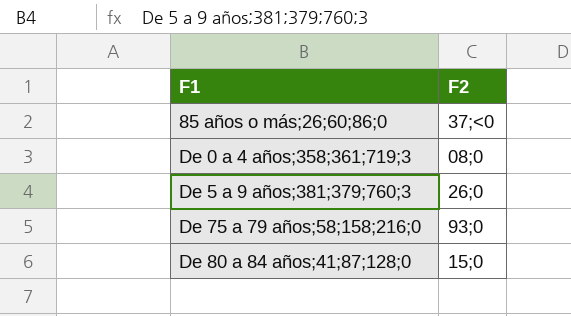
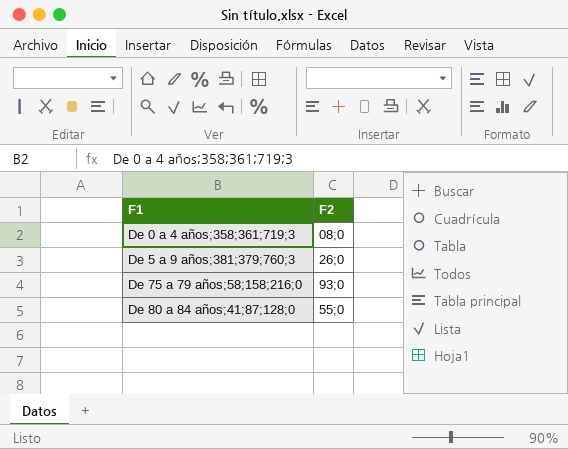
row 85 años o más;26;60;86;0: 37;<0 -> none
De 80 a 84 años;41;87;128;0 | F2: 15;0 -> 55;0

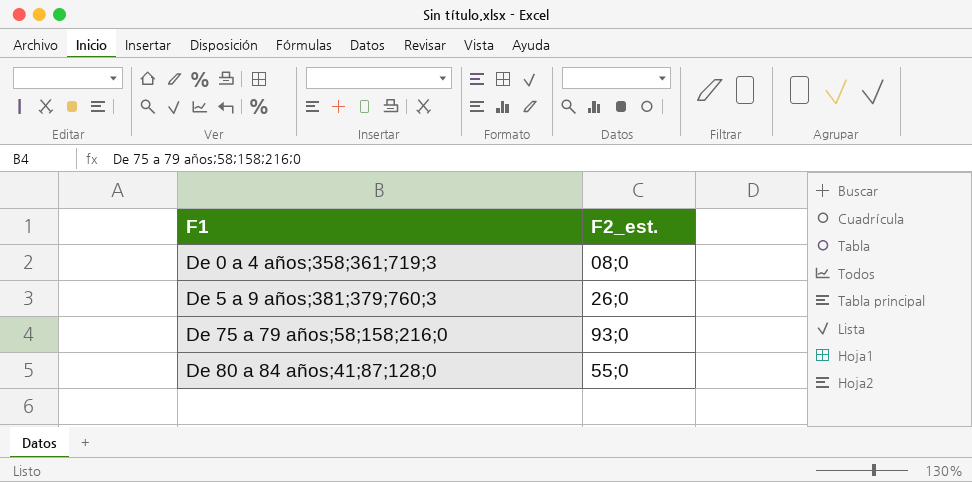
column name: F2 -> F2_est.

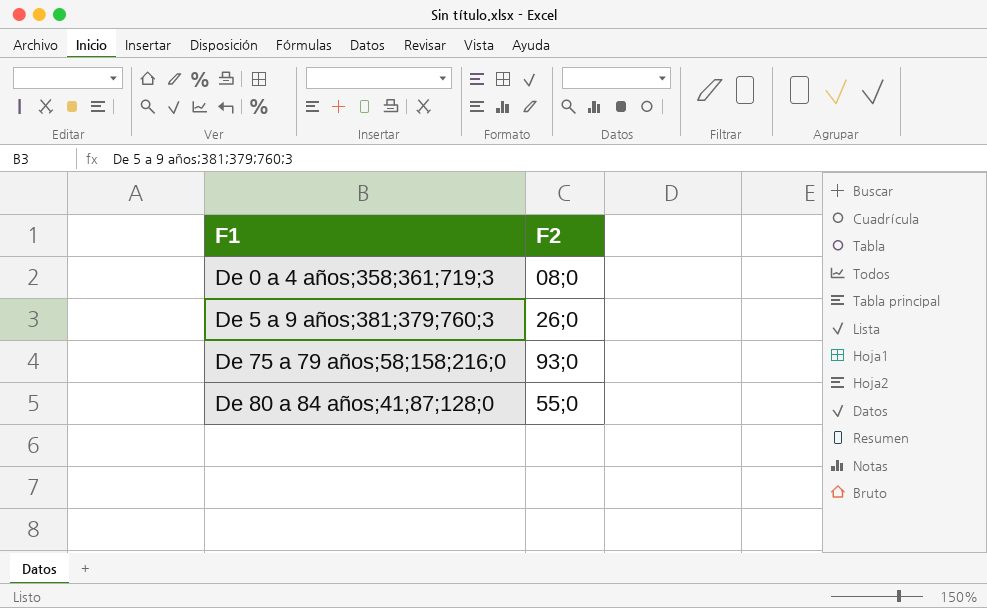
column name: F2_est. -> F2

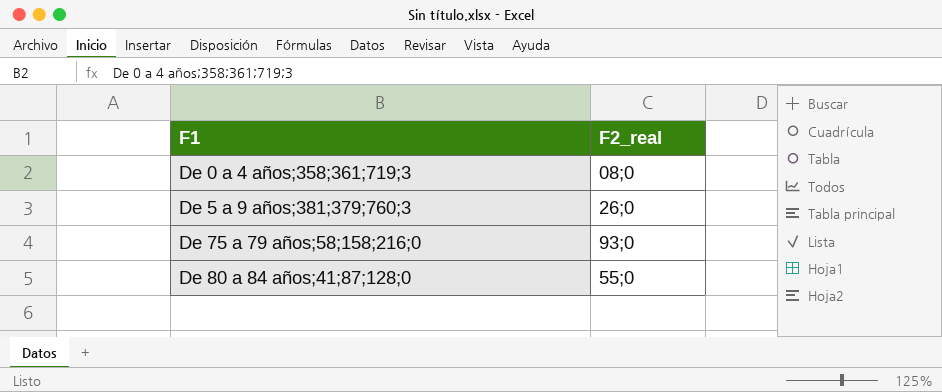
column name: F2 -> F2_real

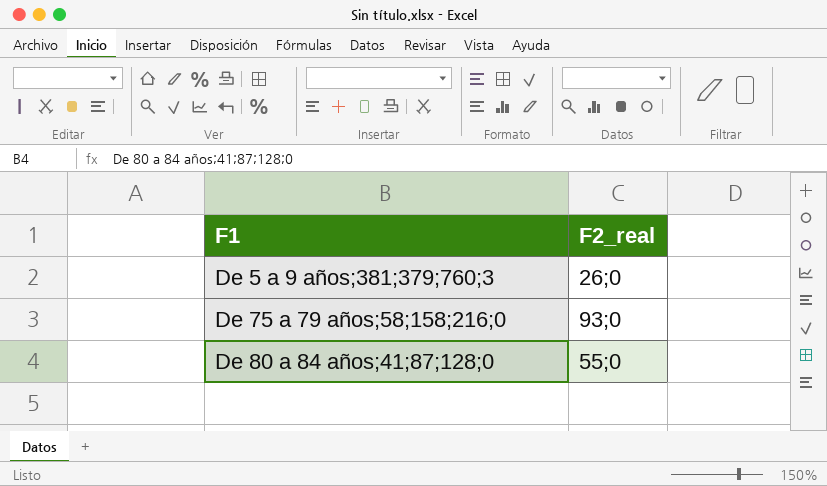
row De 0 a 4 años;358;361;719;3: 08;0 -> none

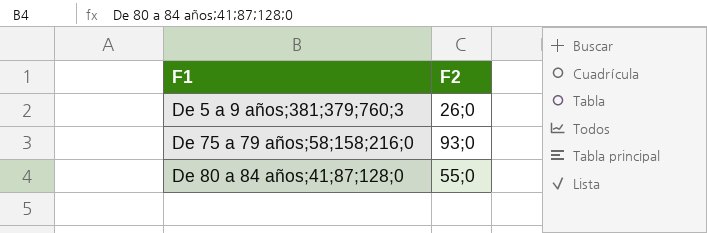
column name: F2_real -> F2

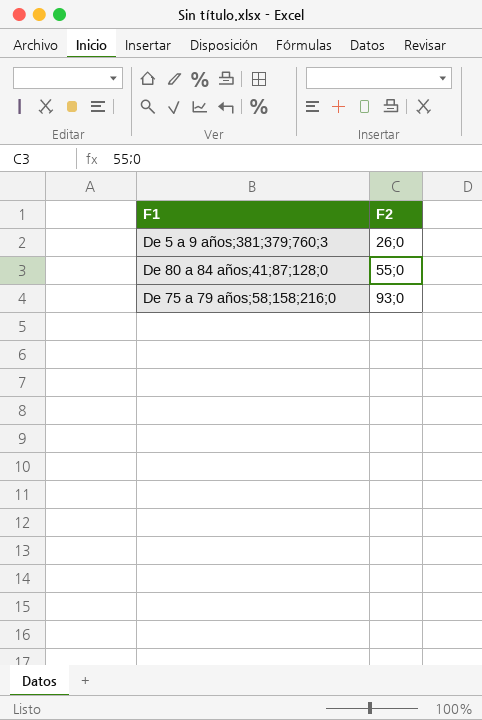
row order: F1 ascending -> F2 ascending

